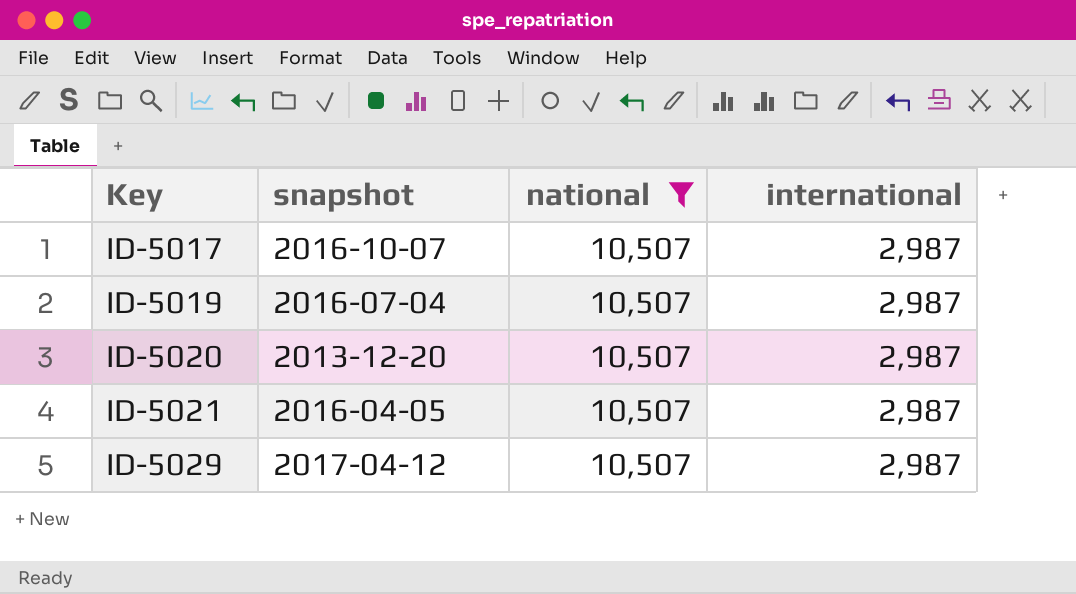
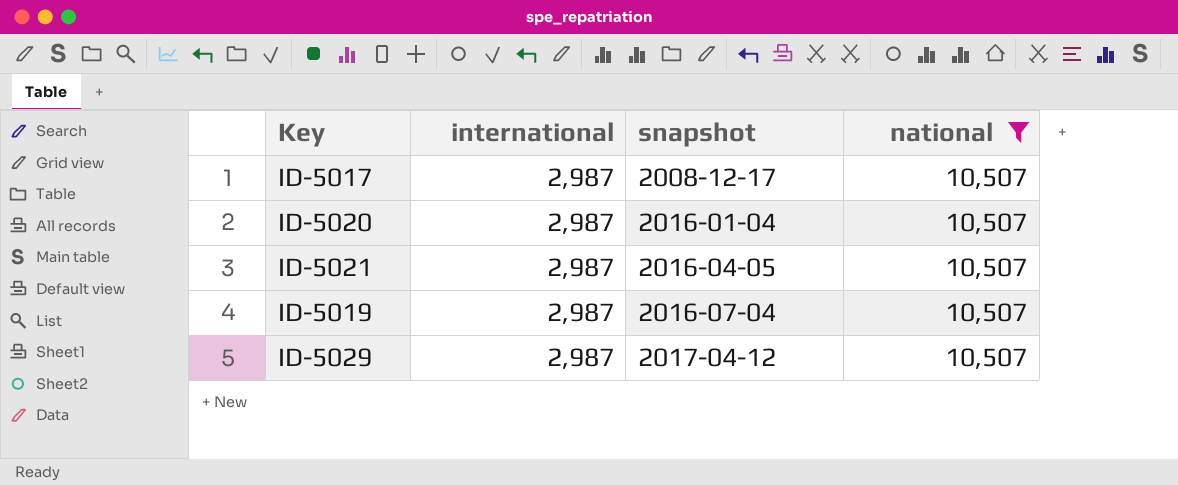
row order: Key ascending -> snapshot ascending
column international | position: 4 -> 2
ID-5017 | snapshot: 2016-10-07 -> 2008-12-17
ID-5020 | snapshot: 2013-12-20 -> 2016-01-04

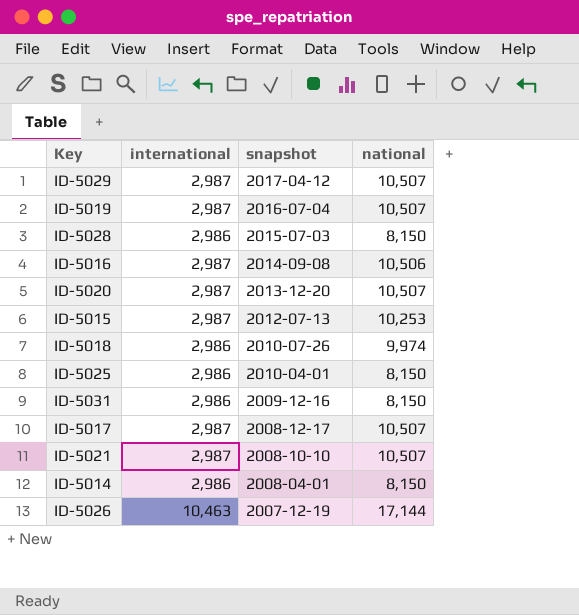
filter: national = 10,507 -> none
row order: snapshot ascending -> snapshot descending
ID-5020 | snapshot: 2016-01-04 -> 2013-12-20
ID-5021 | snapshot: 2016-04-05 -> 2008-10-10

